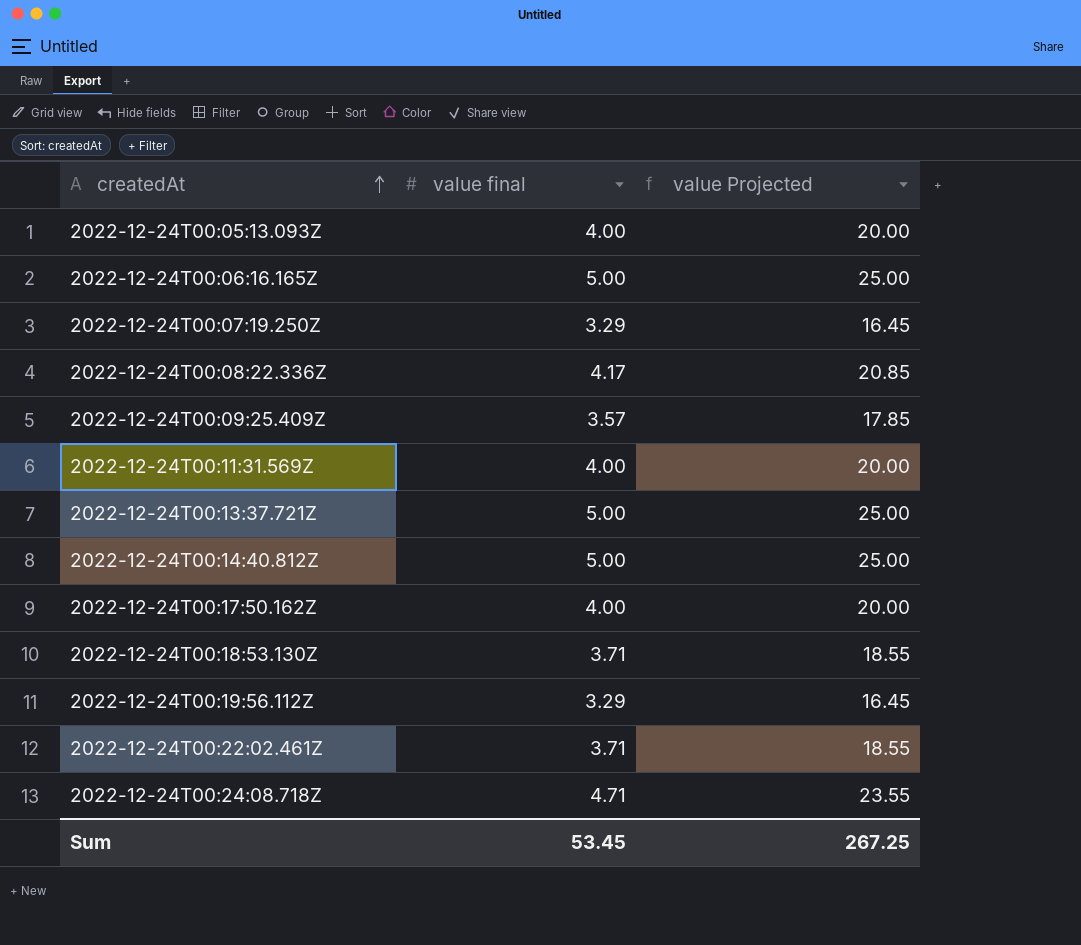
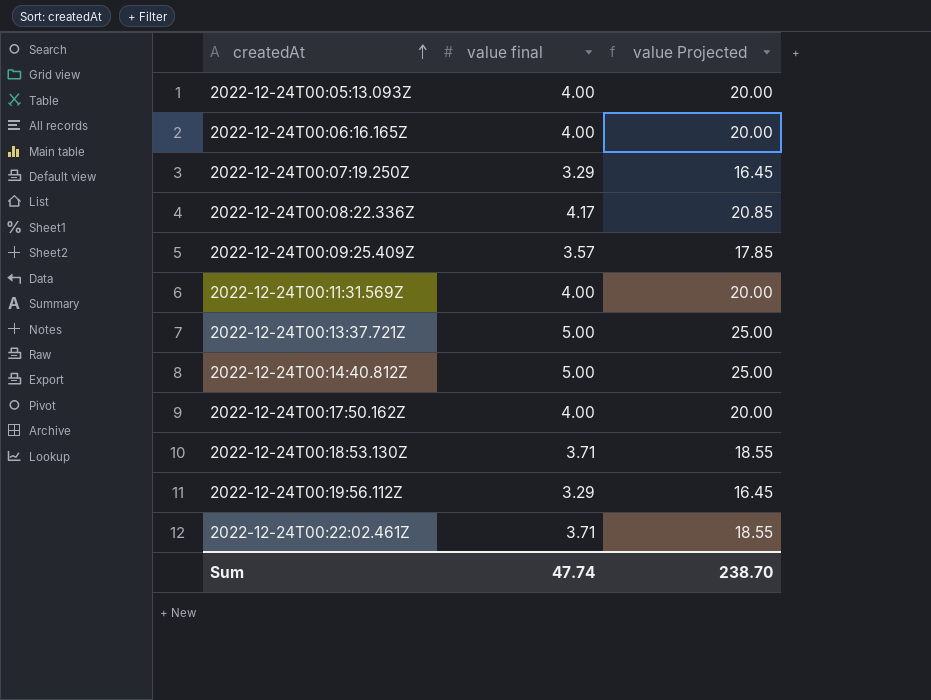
row 2022-12-24T00:24:08.718Z: 4.71 | 23.55 -> none
2022-12-24T00:06:16.165Z | value final: 5.00 -> 4.00
2022-12-24T00:06:16.165Z | value Projected: 25.00 -> 20.00
Sum | value final: 53.45 -> 47.74
Sum | value Projected: 267.25 -> 238.70

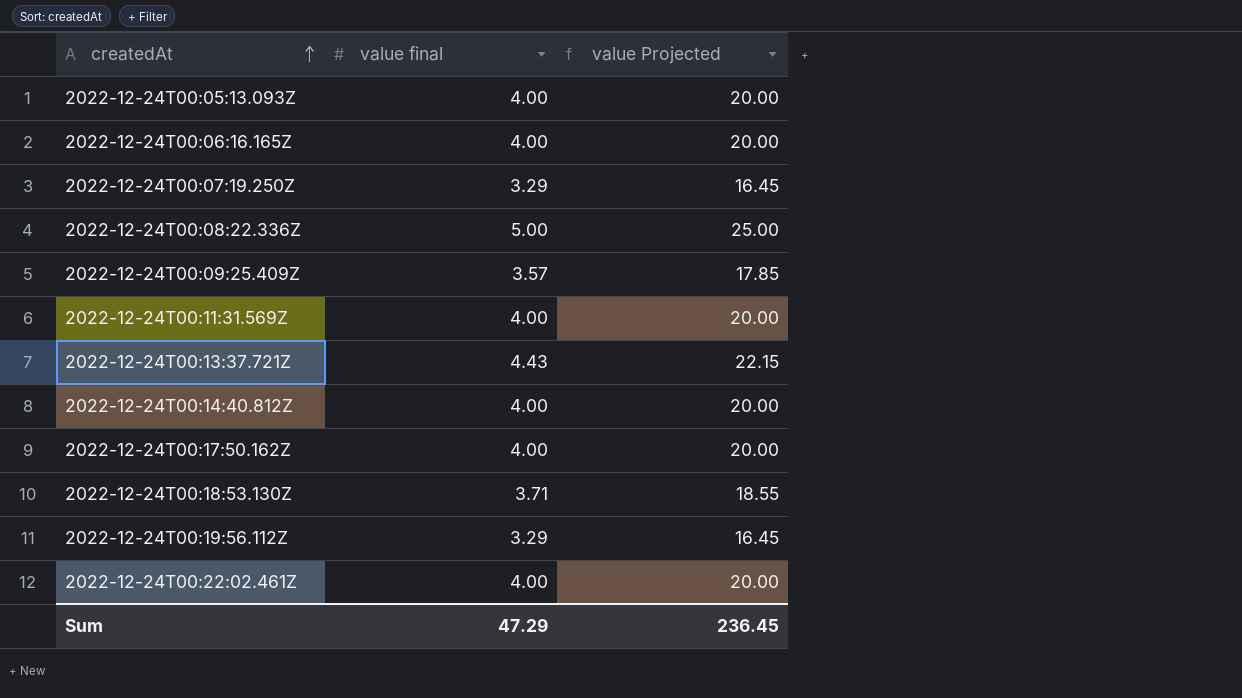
2022-12-24T00:08:22.336Z | value final: 4.17 -> 5.00
2022-12-24T00:08:22.336Z | value Projected: 20.85 -> 25.00
2022-12-24T00:13:37.721Z | value final: 5.00 -> 4.43
2022-12-24T00:13:37.721Z | value Projected: 25.00 -> 22.15
2022-12-24T00:14:40.812Z | value final: 5.00 -> 4.00
2022-12-24T00:14:40.812Z | value Projected: 25.00 -> 20.00
2022-12-24T00:22:02.461Z | value final: 3.71 -> 4.00
2022-12-24T00:22:02.461Z | value Projected: 18.55 -> 20.00
Sum | value final: 47.74 -> 47.29
Sum | value Projected: 238.70 -> 236.45

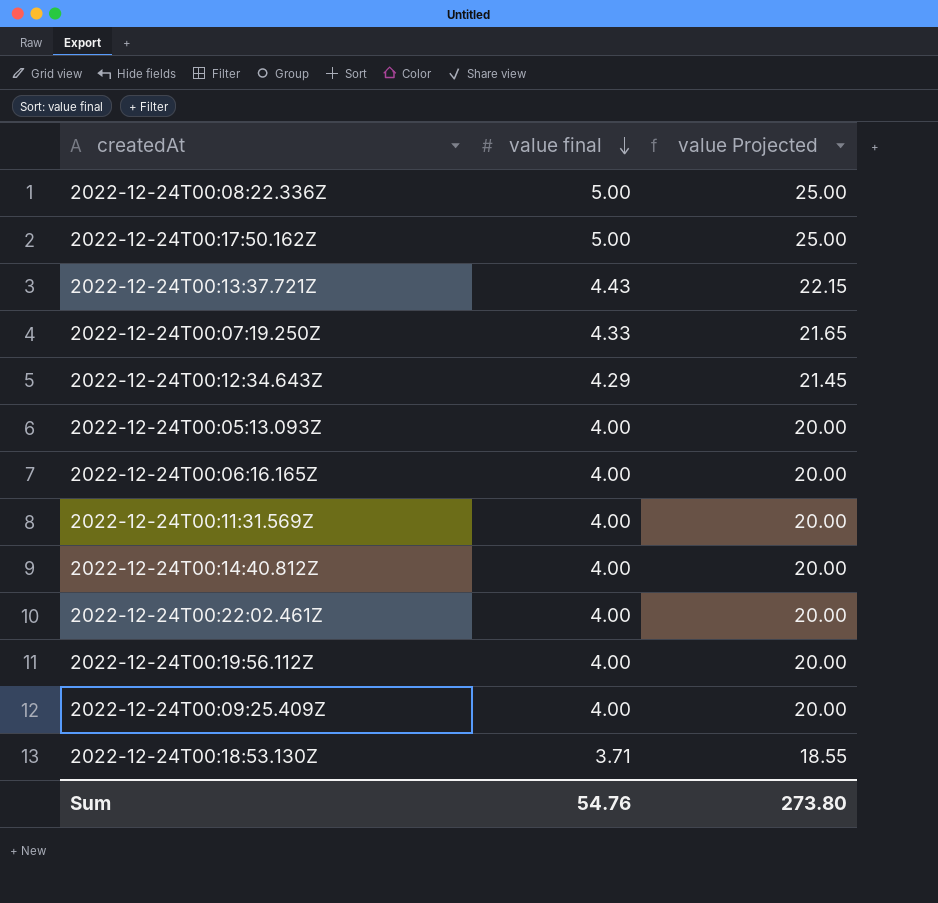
row order: createdAt ascending -> value final descending
2022-12-24T00:17:50.162Z | value final: 4.00 -> 5.00
2022-12-24T00:17:50.162Z | value Projected: 20.00 -> 25.00
2022-12-24T00:07:19.250Z | value final: 3.29 -> 4.33
2022-12-24T00:07:19.250Z | value Projected: 16.45 -> 21.65
row 2022-12-24T00:12:34.643Z: none -> 4.29 | 21.45
2022-12-24T00:19:56.112Z | value final: 3.29 -> 4.00
2022-12-24T00:19:56.112Z | value Projected: 16.45 -> 20.00
2022-12-24T00:09:25.409Z | value final: 3.57 -> 4.00
2022-12-24T00:09:25.409Z | value Projected: 17.85 -> 20.00
Sum | value final: 47.29 -> 54.76
Sum | value Projected: 236.45 -> 273.80

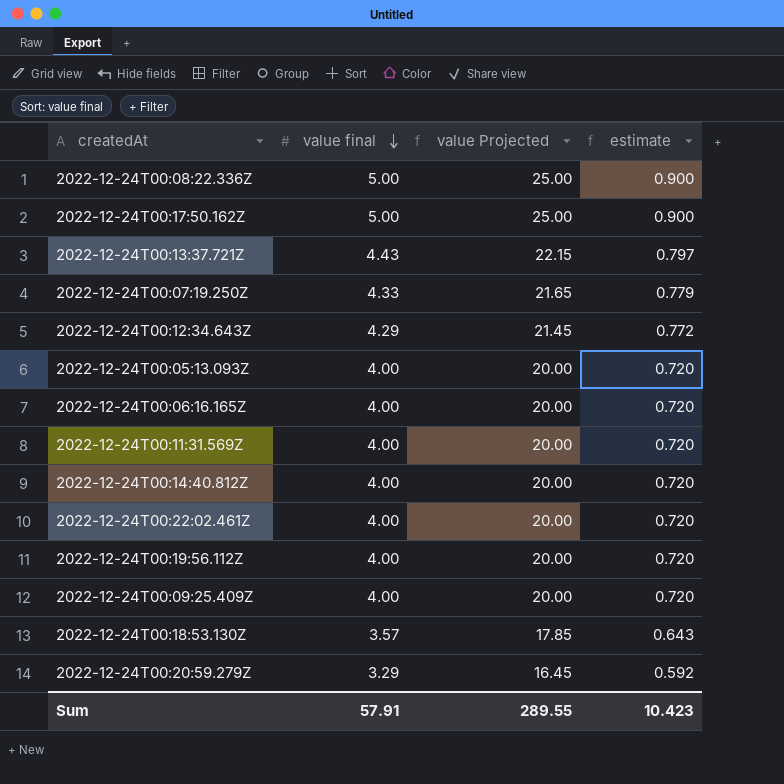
column estimate | formula: none -> [value final] * 0.18
2022-12-24T00:18:53.130Z | value final: 3.71 -> 3.57
2022-12-24T00:18:53.130Z | value Projected: 18.55 -> 17.85
row 2022-12-24T00:20:59.279Z: none -> 3.29 | 16.45 | 0.592
Sum | value final: 54.76 -> 57.91
Sum | value Projected: 273.80 -> 289.55

